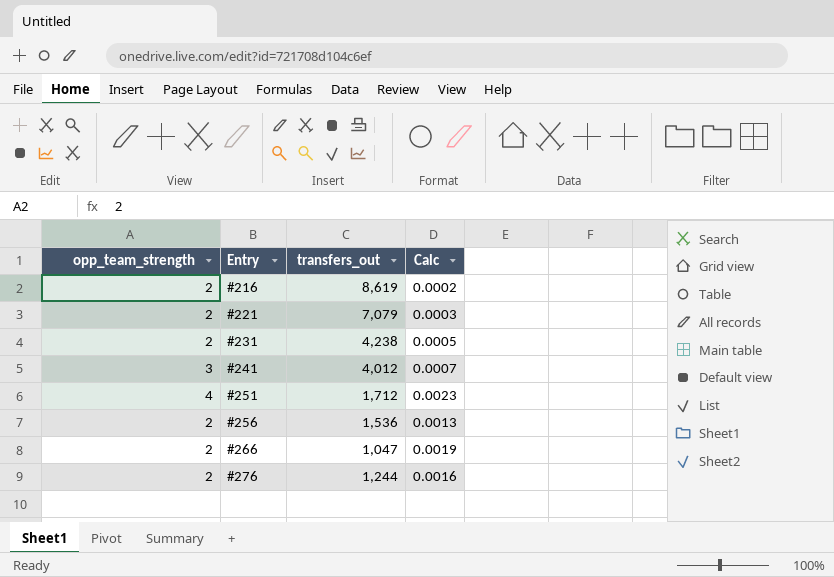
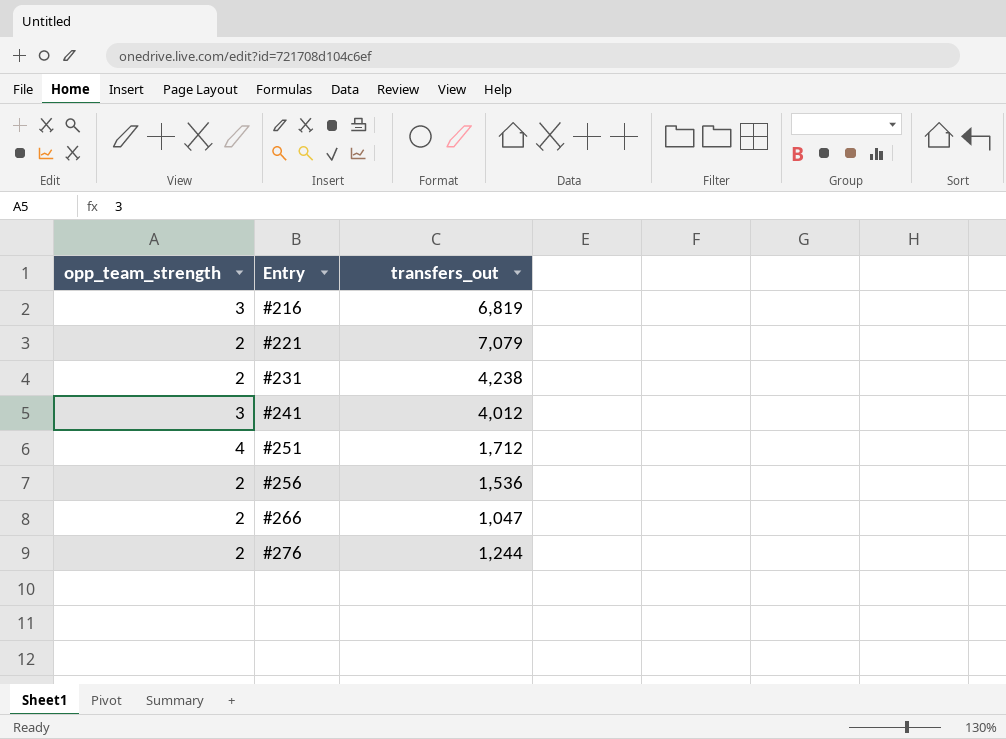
column Calc | formula: [opp_team_strength] / [transfers_out] -> none
#216 | opp_team_strength: 2 -> 3
#216 | transfers_out: 8,619 -> 6,819

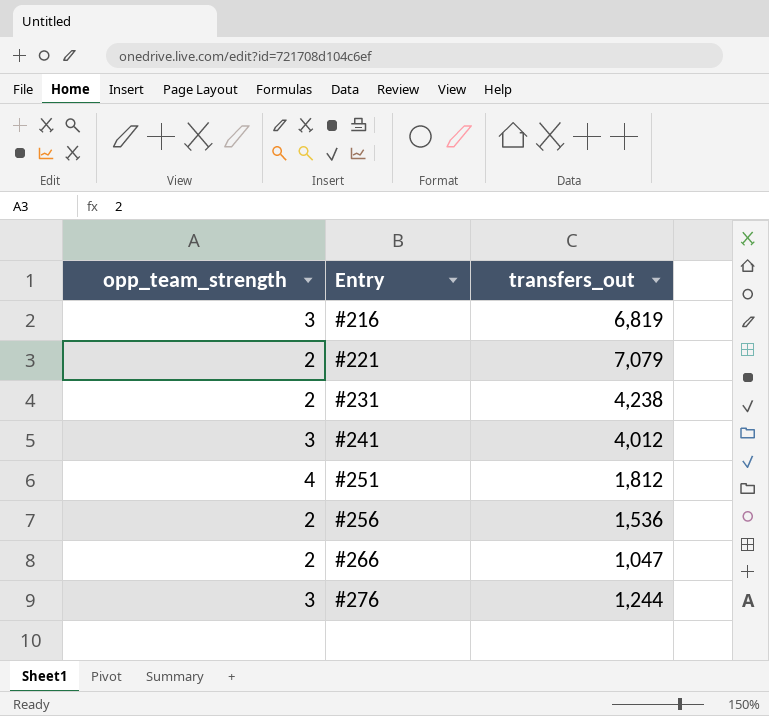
#251 | transfers_out: 1,712 -> 1,812
#276 | opp_team_strength: 2 -> 3

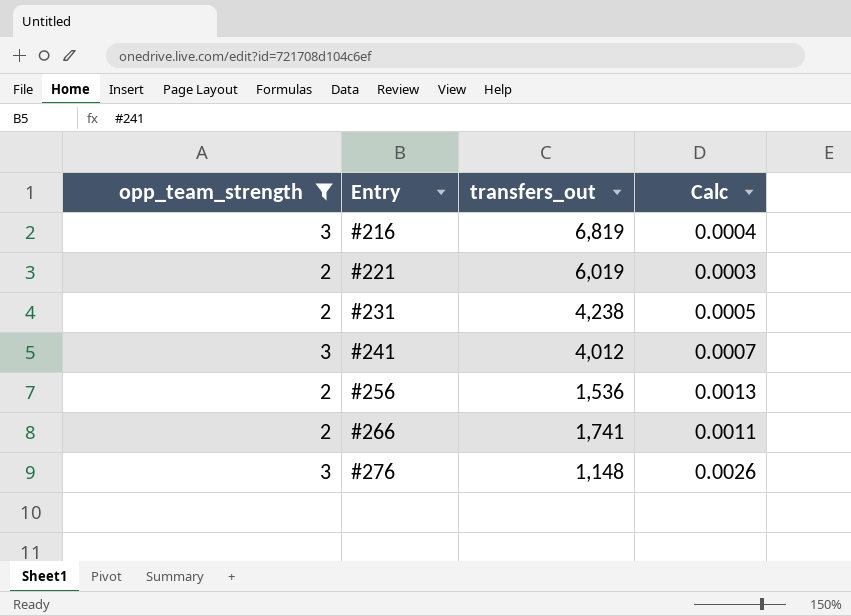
filter: none -> opp_team_strength != 4
column Calc | formula: none -> [opp_team_strength] / [transfers_out]
#221 | transfers_out: 7,079 -> 6,019
#266 | transfers_out: 1,047 -> 1,741
#276 | transfers_out: 1,244 -> 1,148

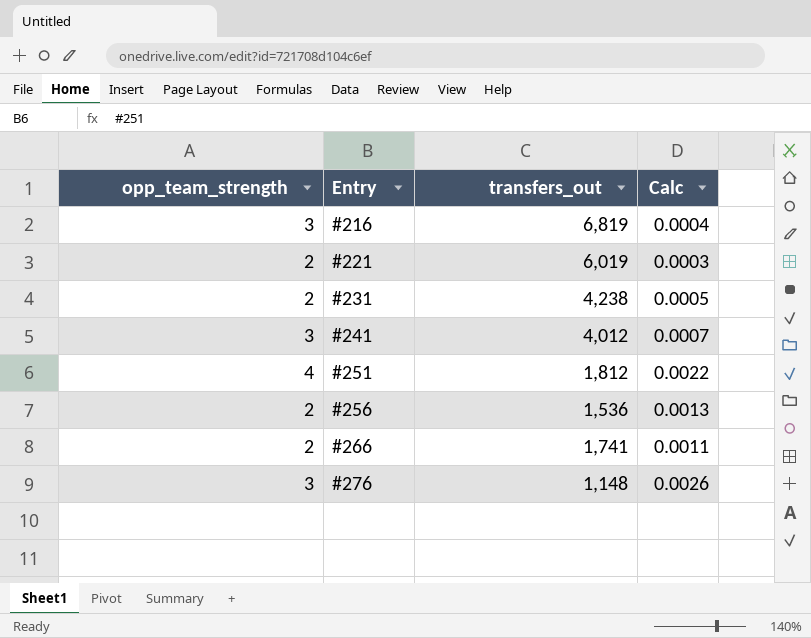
filter: opp_team_strength != 4 -> none

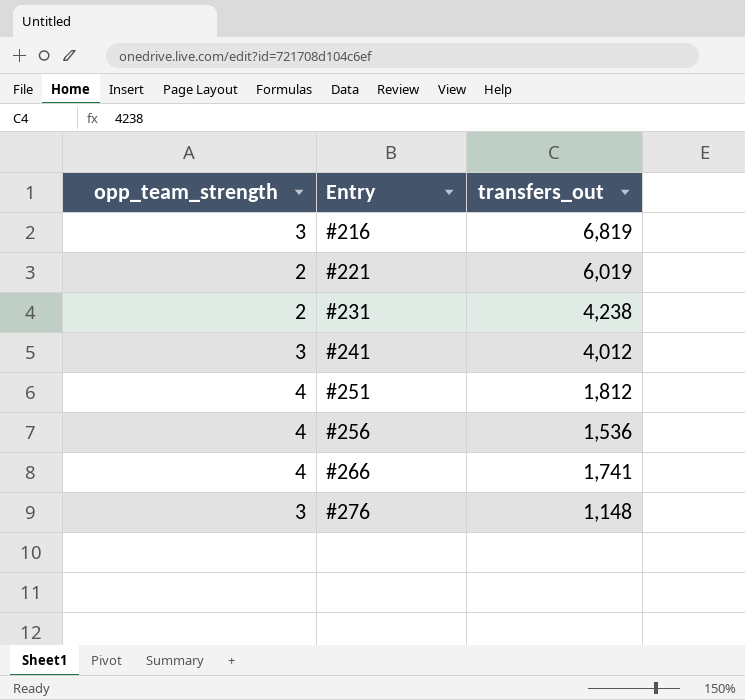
column Calc | formula: [opp_team_strength] / [transfers_out] -> none
#256 | opp_team_strength: 2 -> 4
#266 | opp_team_strength: 2 -> 4

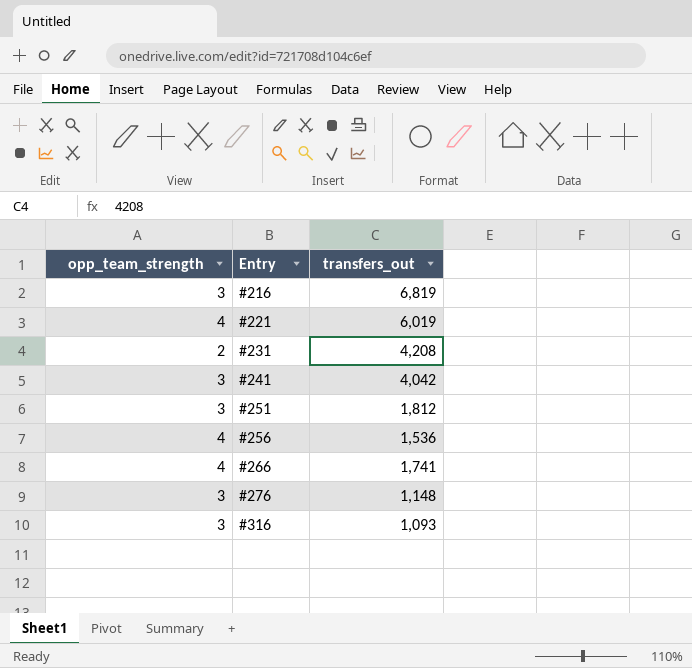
#221 | opp_team_strength: 2 -> 4
#231 | transfers_out: 4,238 -> 4,208
#241 | transfers_out: 4,012 -> 4,042
#251 | opp_team_strength: 4 -> 3
row #316: none -> 3 | 1,093

